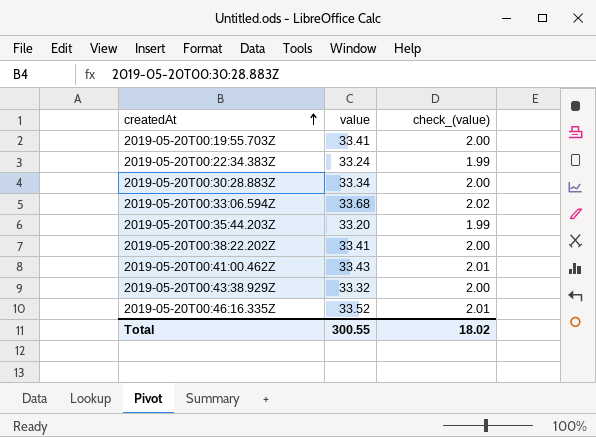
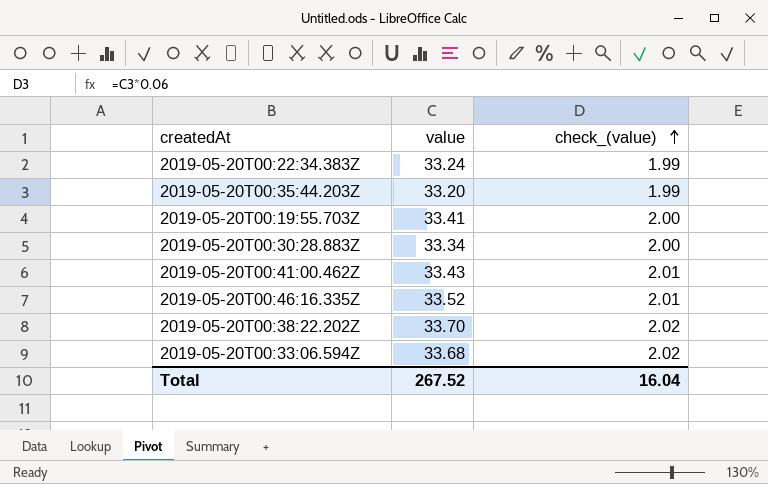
row order: createdAt ascending -> check_(value) ascending
row 2019-05-20T00:43:38.929Z: 33.32 | 2.00 -> none
2019-05-20T00:38:22.202Z | value: 33.41 -> 33.70
2019-05-20T00:38:22.202Z | check_(value): 2.00 -> 2.02
Total | value: 300.55 -> 267.52
Total | check_(value): 18.02 -> 16.04

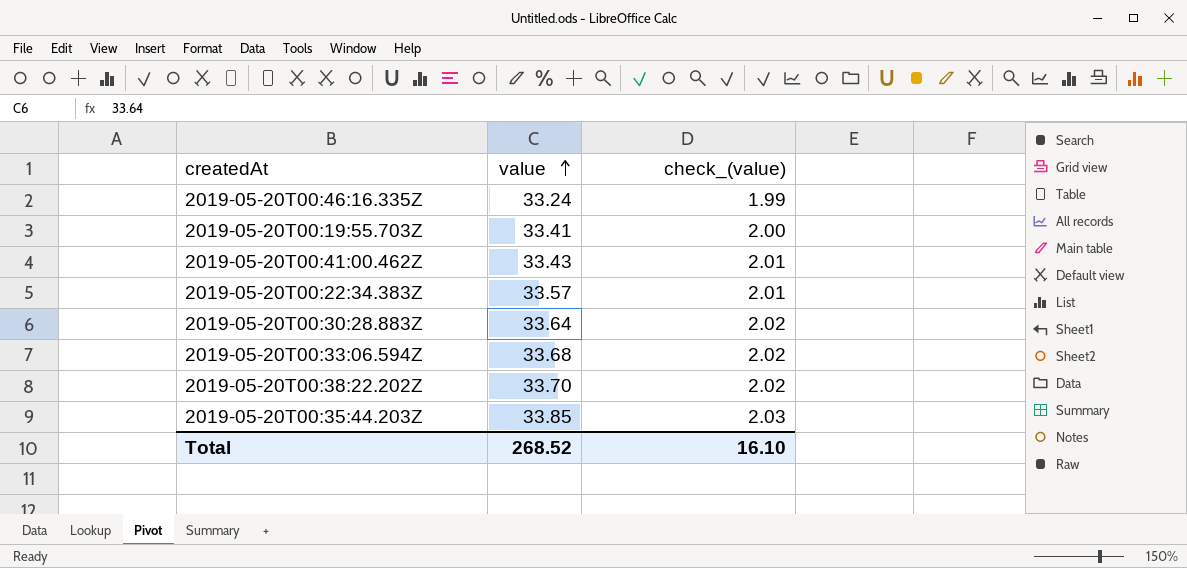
row order: check_(value) ascending -> value ascending
2019-05-20T00:46:16.335Z | value: 33.52 -> 33.24
2019-05-20T00:46:16.335Z | check_(value): 2.01 -> 1.99
2019-05-20T00:22:34.383Z | value: 33.24 -> 33.57
2019-05-20T00:22:34.383Z | check_(value): 1.99 -> 2.01
2019-05-20T00:30:28.883Z | value: 33.34 -> 33.64
2019-05-20T00:30:28.883Z | check_(value): 2.00 -> 2.02
2019-05-20T00:35:44.203Z | value: 33.20 -> 33.85
2019-05-20T00:35:44.203Z | check_(value): 1.99 -> 2.03
Total | value: 267.52 -> 268.52
Total | check_(value): 16.04 -> 16.10

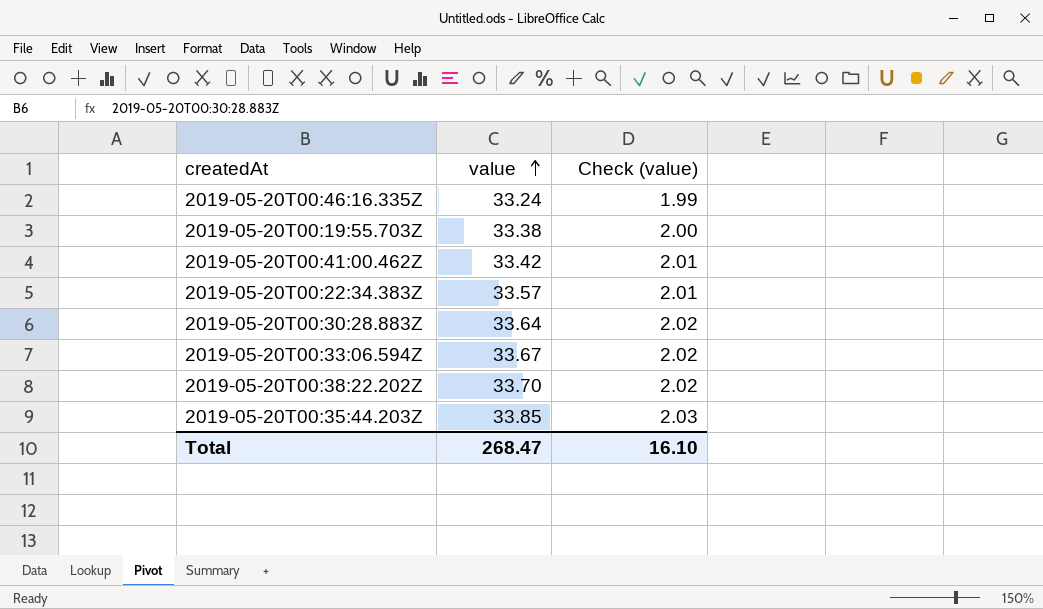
column name: check_(value) -> Check (value)
2019-05-20T00:19:55.703Z | value: 33.41 -> 33.38
2019-05-20T00:41:00.462Z | value: 33.43 -> 33.42
2019-05-20T00:33:06.594Z | value: 33.68 -> 33.67
Total | value: 268.52 -> 268.47

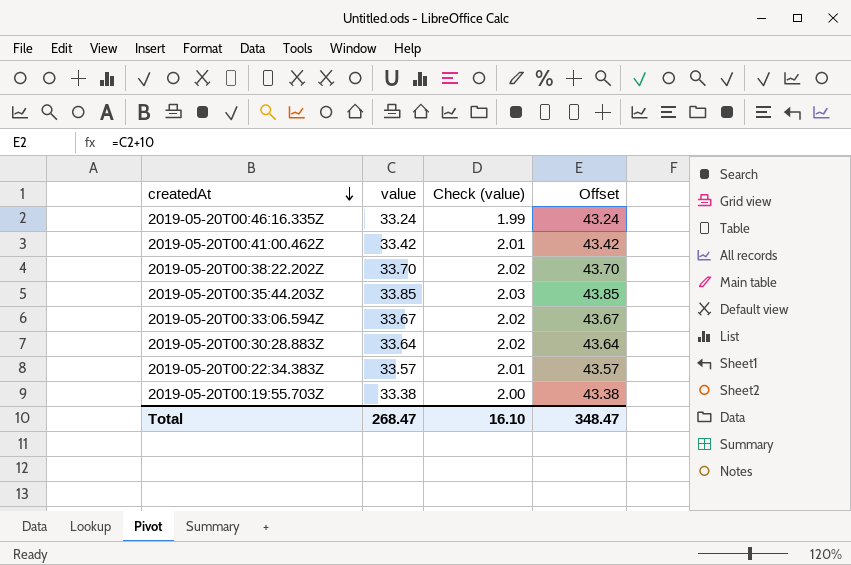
row order: value ascending -> createdAt descending
column Offset | formula: none -> [value] + 10

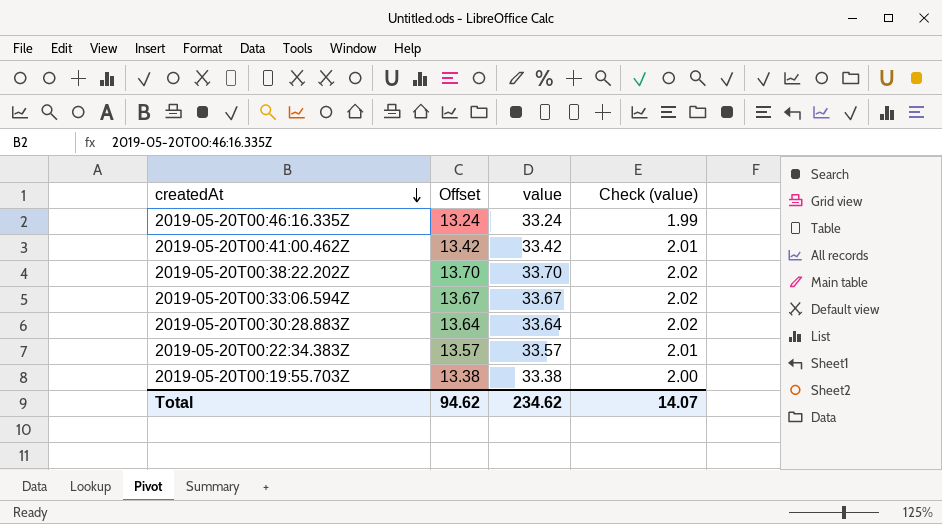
column Offset | formula: [value] + 10 -> [value] - 20
column Offset | position: 4 -> 2
row 2019-05-20T00:35:44.203Z: 33.85 | 2.03 | 43.85 -> none
Total | Offset: 348.47 -> 94.62
Total | value: 268.47 -> 234.62
Total | Check (value): 16.10 -> 14.07

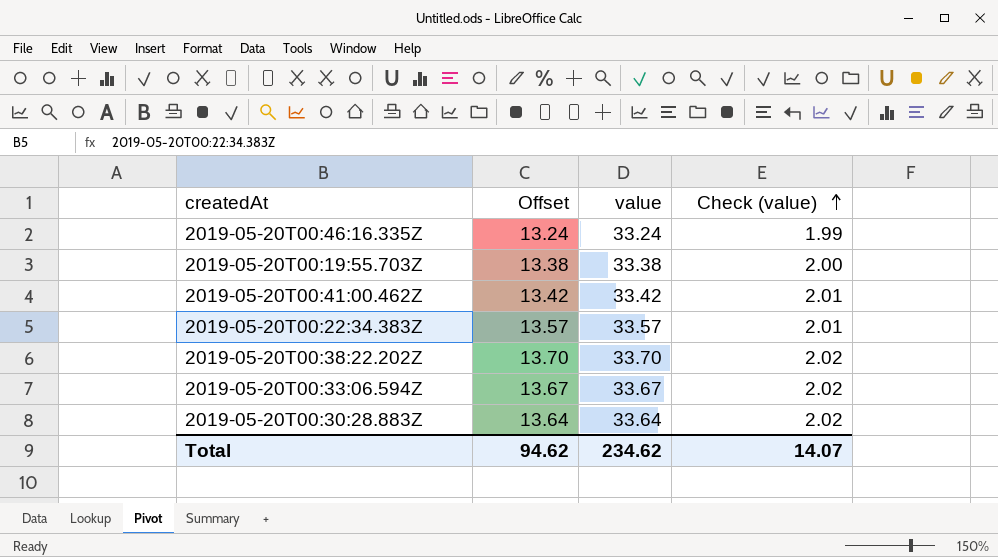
row order: createdAt descending -> Check (value) ascending

